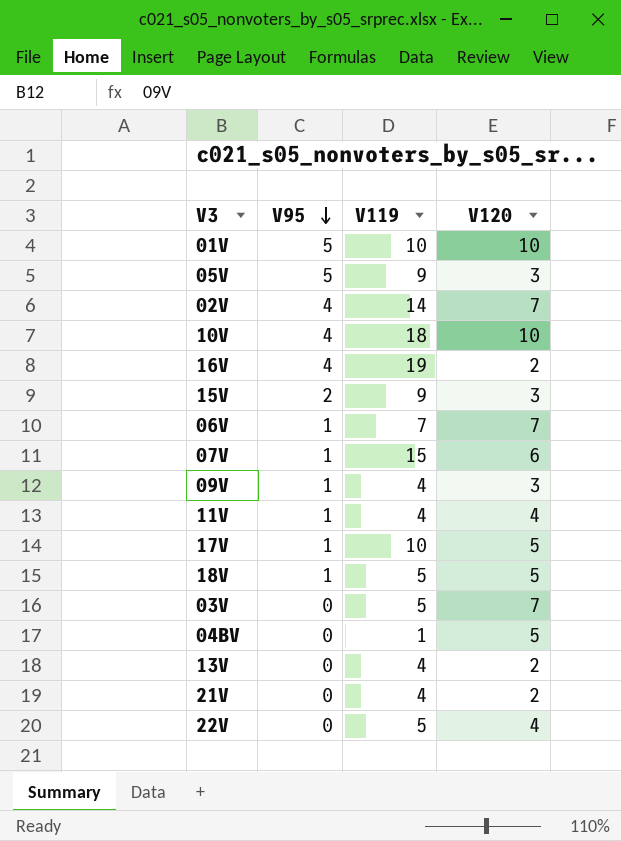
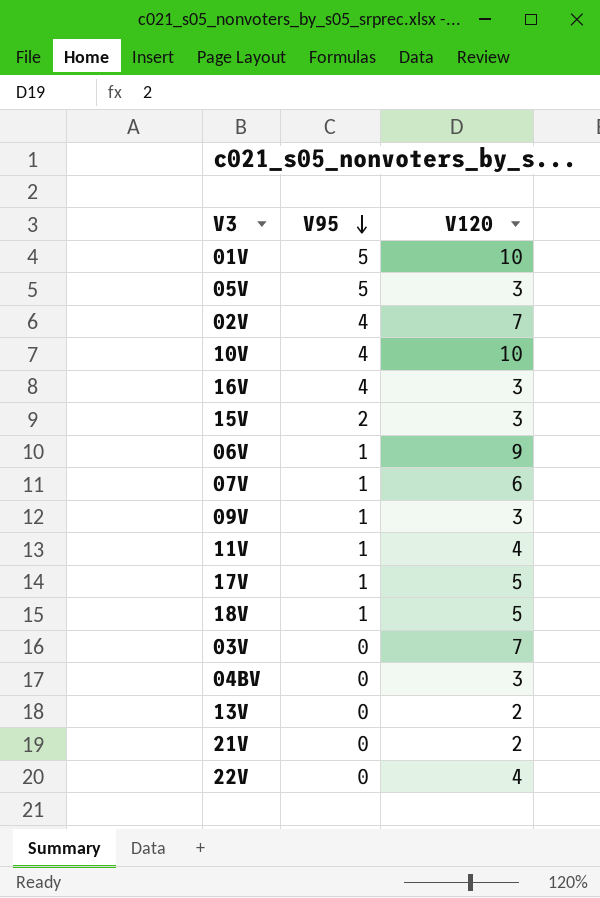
column V119 | position: 3 -> none
16V | V120: 2 -> 3
06V | V120: 7 -> 9
04BV | V120: 5 -> 3

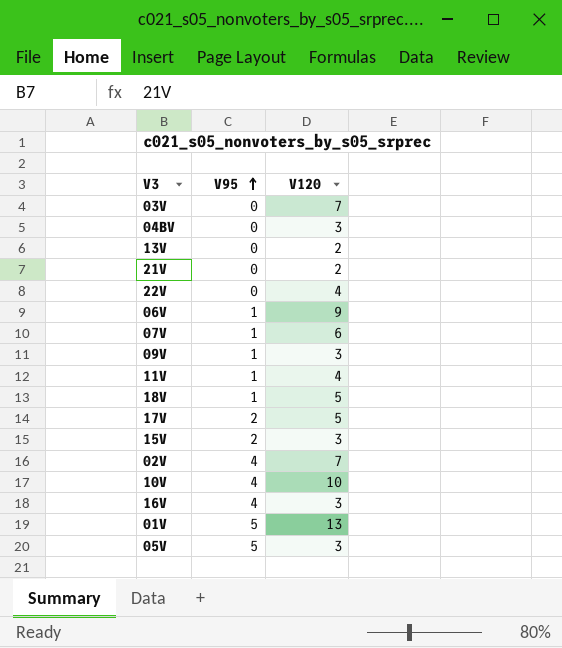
row order: V95 descending -> V95 ascending
17V | V95: 1 -> 2
01V | V120: 10 -> 13

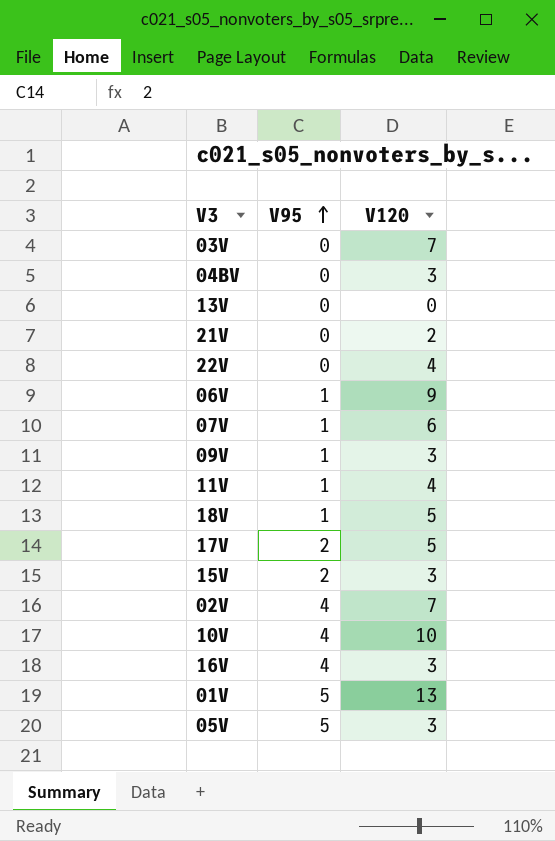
13V | V120: 2 -> 0

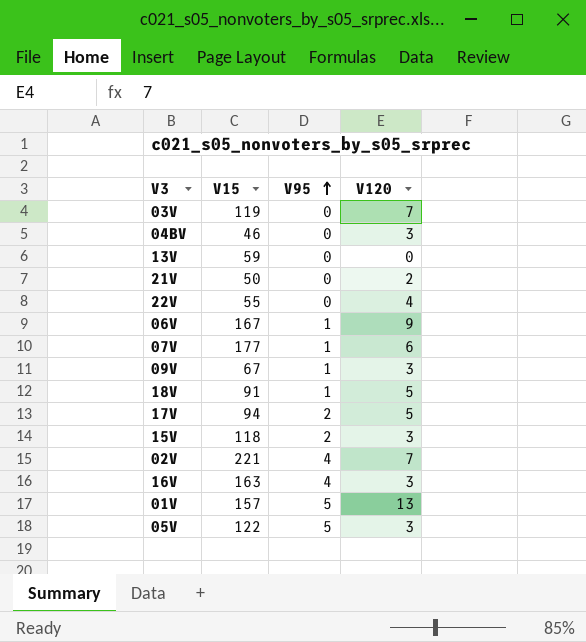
column V15 | position: none -> 2
row 11V: 1 | 4 -> none
row 10V: 4 | 10 -> none

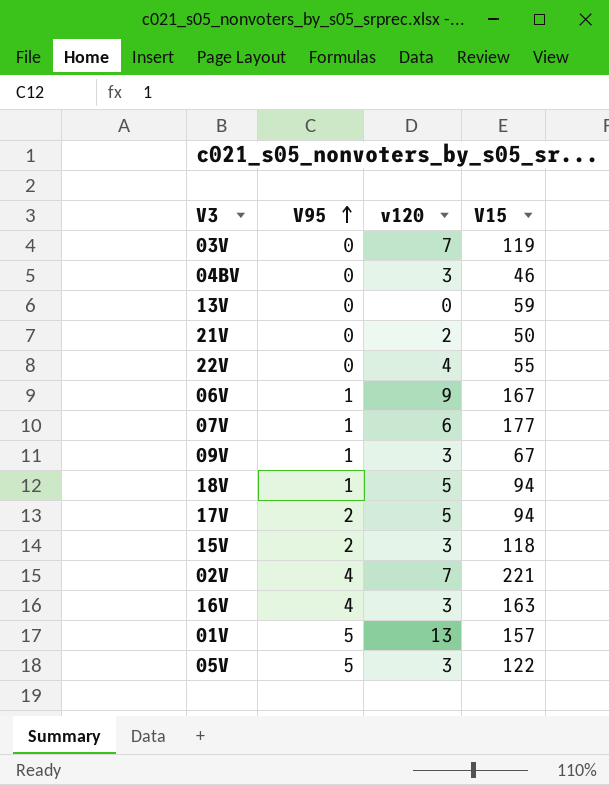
column name: V120 -> v120
column V15 | position: 2 -> 4
18V | V15: 91 -> 94

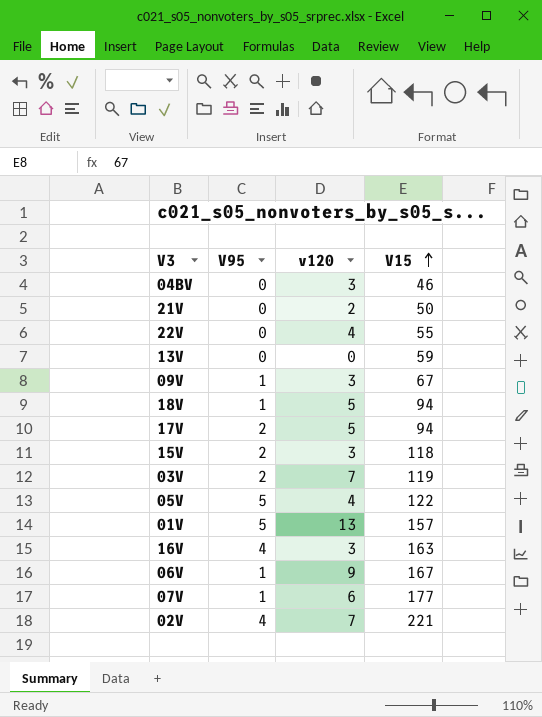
row order: V95 ascending -> V15 ascending
03V | V95: 0 -> 2
05V | v120: 3 -> 4

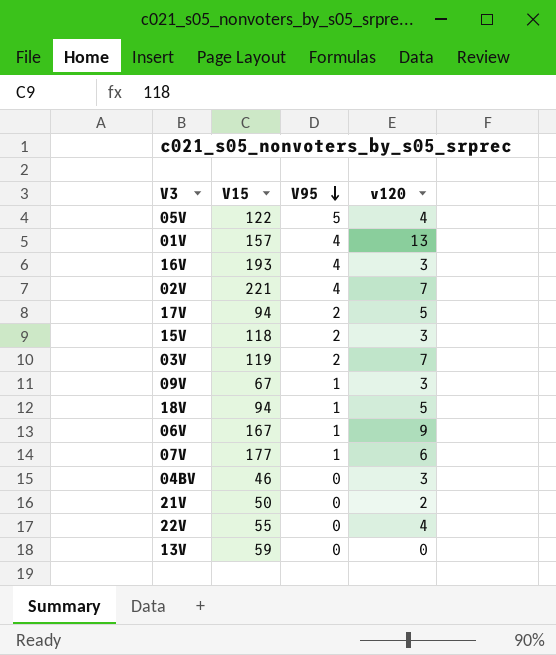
row order: V15 ascending -> V95 descending
column V15 | position: 4 -> 2
01V | V95: 5 -> 4
16V | V15: 163 -> 193

